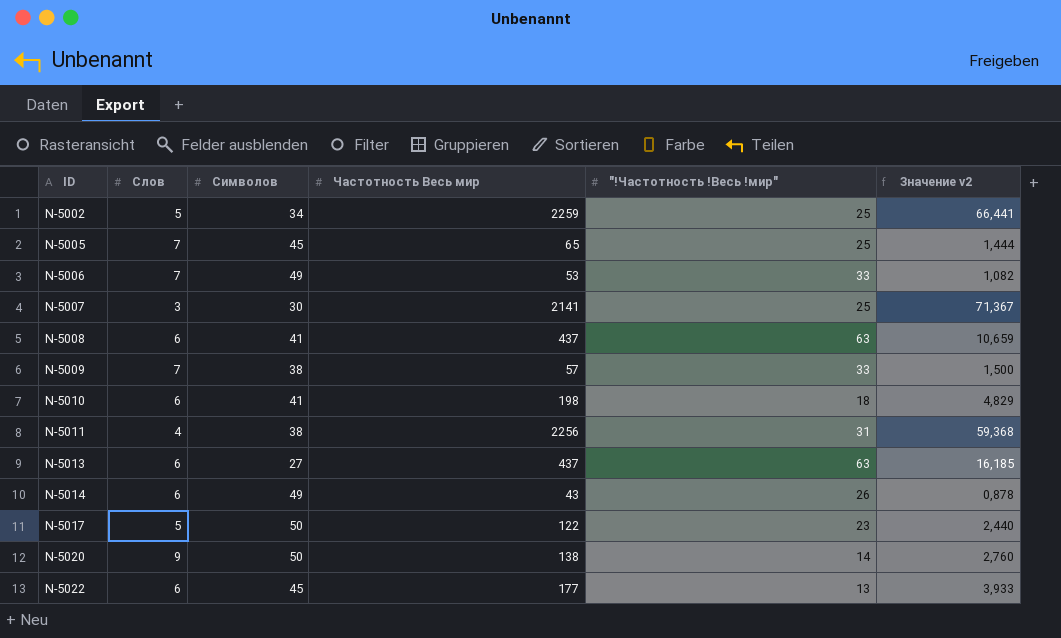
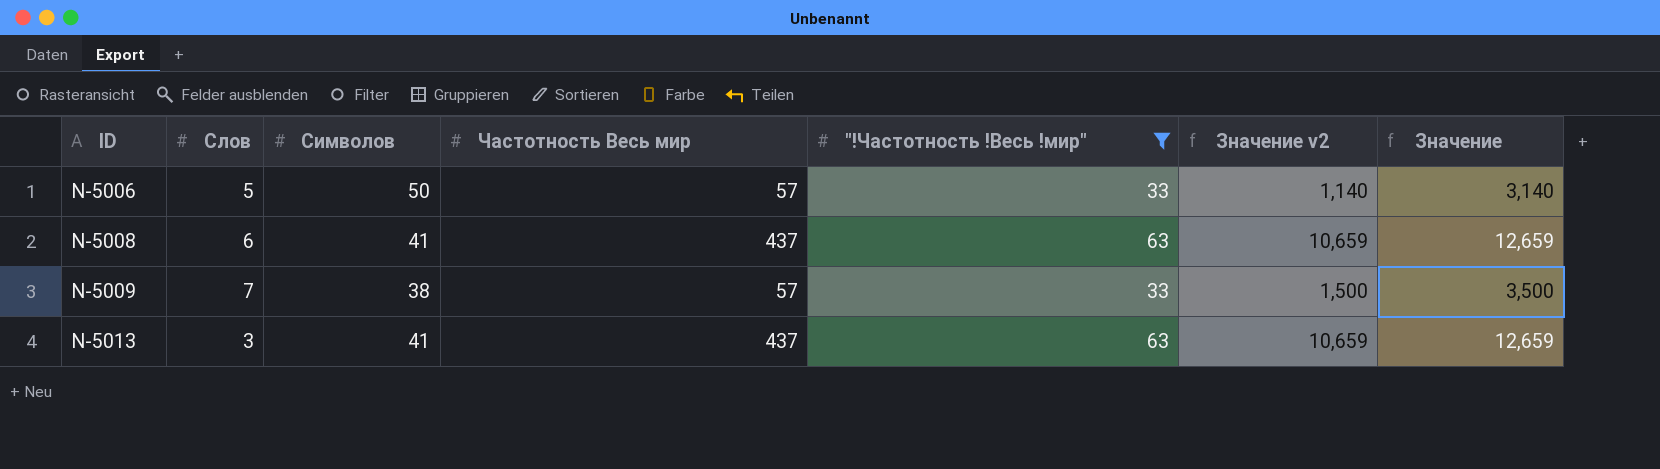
filter: none -> "!Частотность !Весь !мир" >= 33
column Значение | formula: none -> [Значение v2] + 2
N-5006 | Слов: 7 -> 5
N-5006 | Символов: 49 -> 50
N-5006 | Частотность Весь мир: 53 -> 57
N-5006 | Значение v2: 1,082 -> 1,140
N-5013 | Слов: 6 -> 3
N-5013 | Символов: 27 -> 41
N-5013 | Значение v2: 16,185 -> 10,659

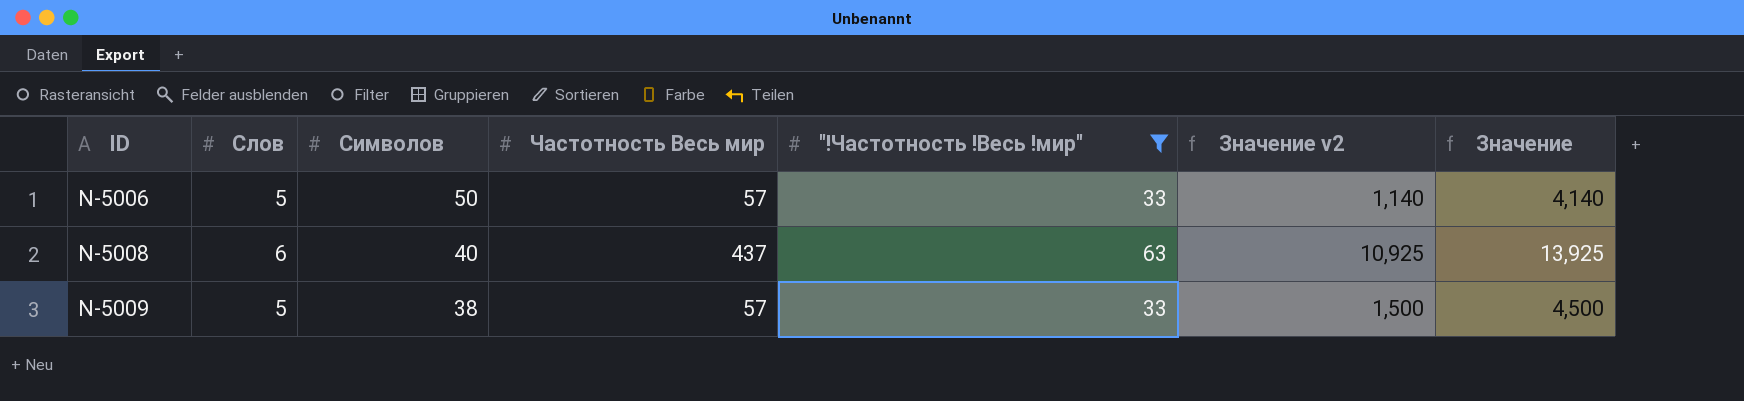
column Значение | formula: [Значение v2] + 2 -> [Значение v2] + 3
row N-5013: 3 | 41 | 437 | 63 | 10,659 | 12,659 -> none
N-5008 | Символов: 41 -> 40
N-5008 | Значение v2: 10,659 -> 10,925
N-5009 | Слов: 7 -> 5

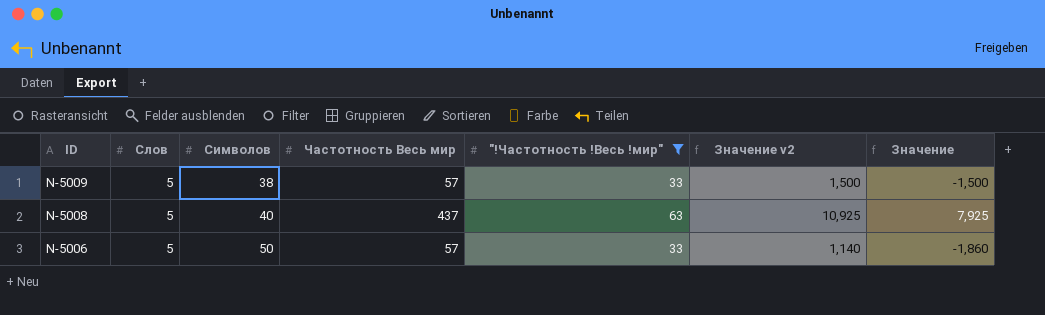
row order: ID ascending -> ID descending
column Значение | formula: [Значение v2] + 3 -> [Значение v2] - 3
N-5008 | Слов: 6 -> 5

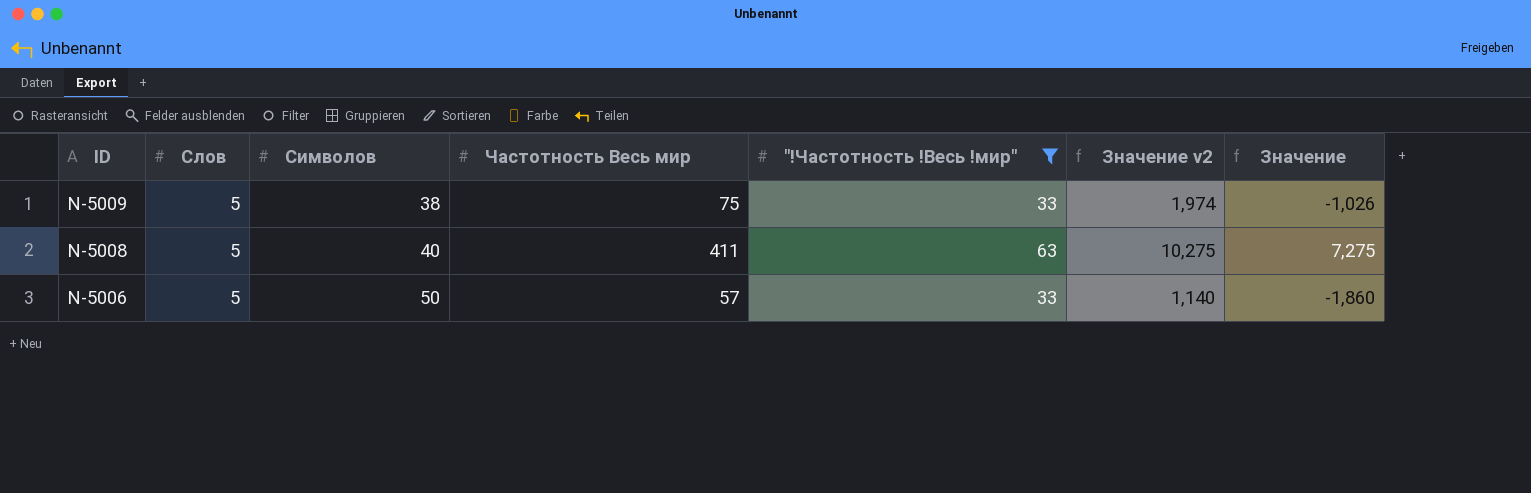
N-5009 | Частотность Весь мир: 57 -> 75
N-5009 | Значение v2: 1,500 -> 1,974
N-5009 | Значение: -1,500 -> -1,026
N-5008 | Частотность Весь мир: 437 -> 411
N-5008 | Значение v2: 10,925 -> 10,275
N-5008 | Значение: 7,925 -> 7,275

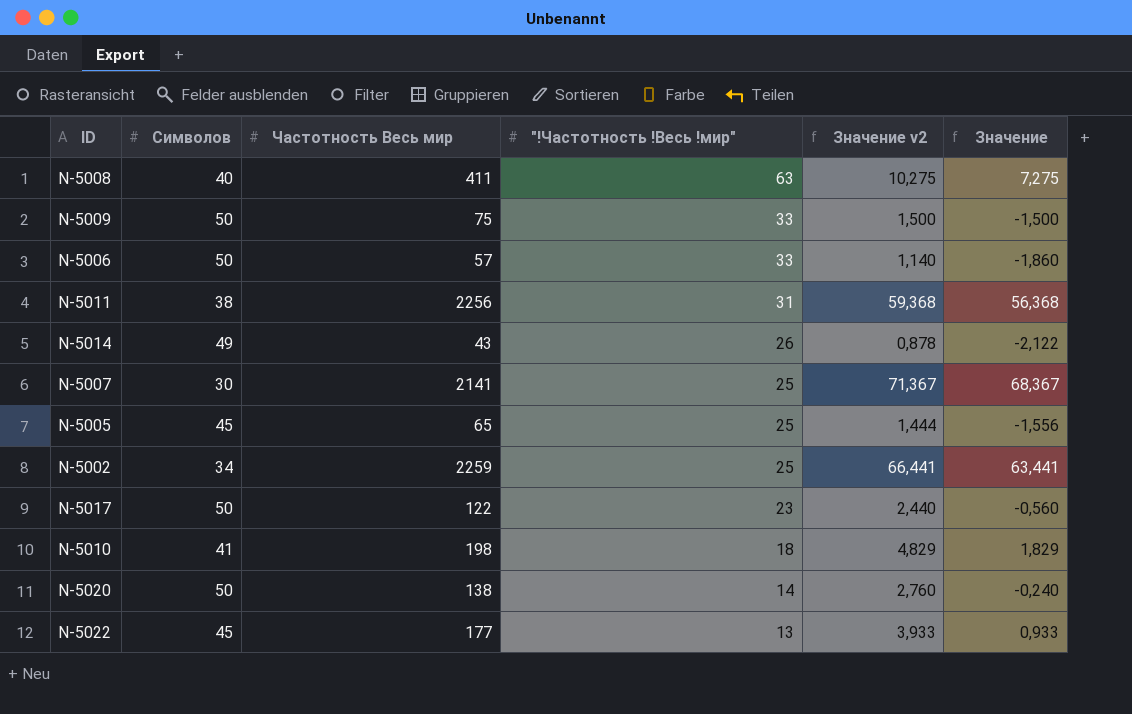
filter: "!Частотность !Весь !мир" >= 33 -> none
row order: ID descending -> "!Частотность !Весь !мир" descending
column Слов | position: 2 -> none
N-5009 | Символов: 38 -> 50
N-5009 | Значение v2: 1,974 -> 1,500
N-5009 | Значение: -1,026 -> -1,500

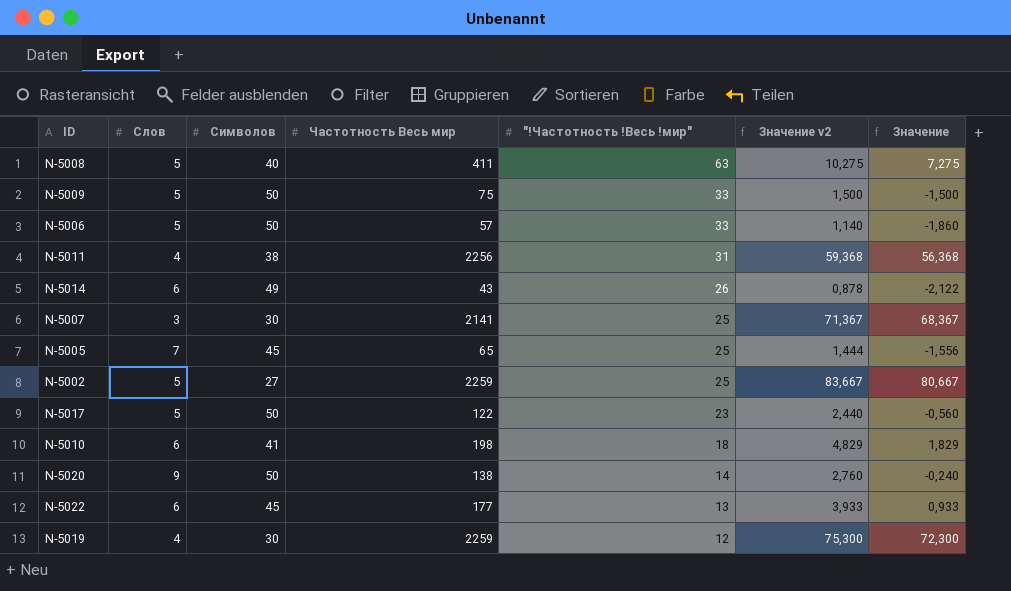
column Слов | position: none -> 2
N-5002 | Символов: 34 -> 27
N-5002 | Значение v2: 66,441 -> 83,667
N-5002 | Значение: 63,441 -> 80,667
row N-5019: none -> 4 | 30 | 2259 | 12 | 75,300 | 72,300

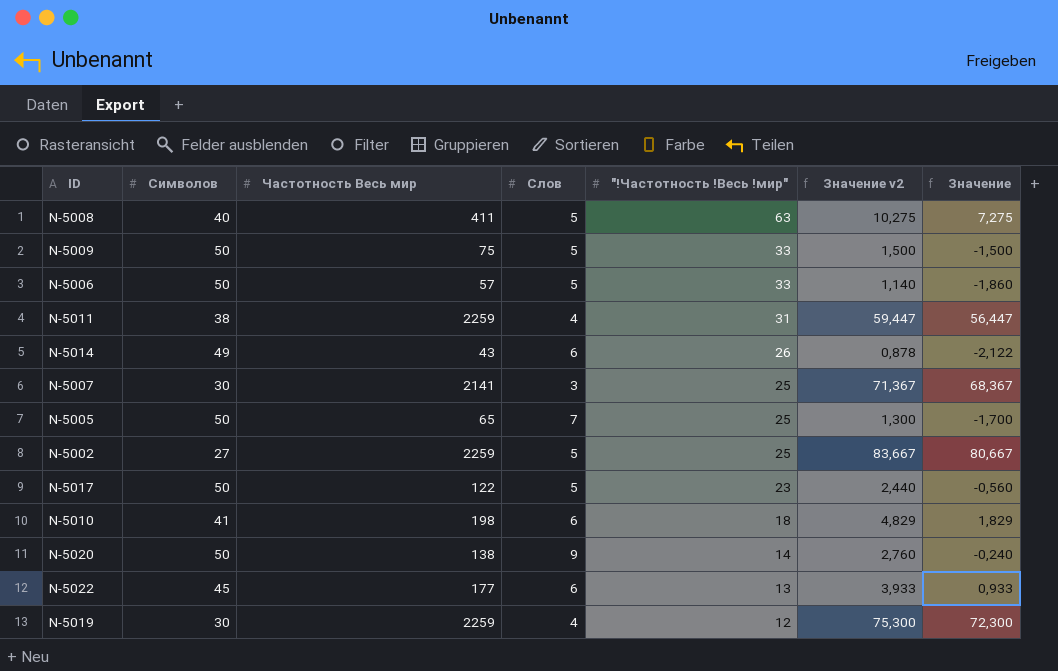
column Слов | position: 2 -> 4
N-5011 | Частотность Весь мир: 2256 -> 2259
N-5011 | Значение v2: 59,368 -> 59,447
N-5011 | Значение: 56,368 -> 56,447
N-5005 | Символов: 45 -> 50
N-5005 | Значение v2: 1,444 -> 1,300
N-5005 | Значение: -1,556 -> -1,700

